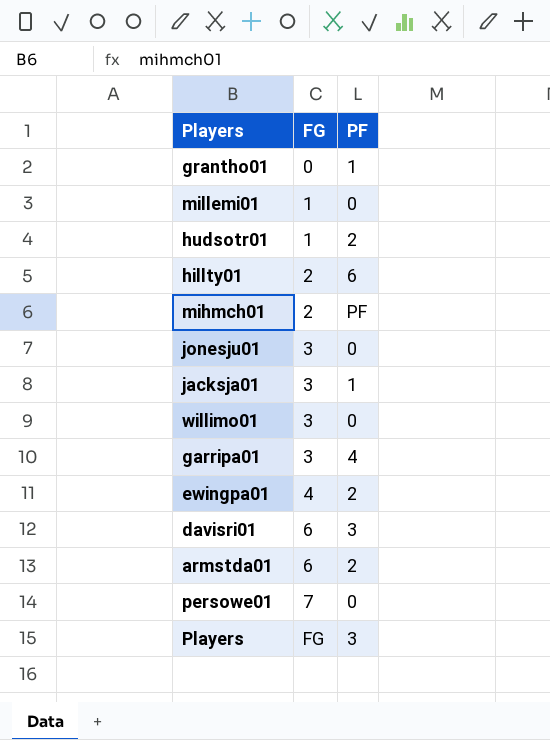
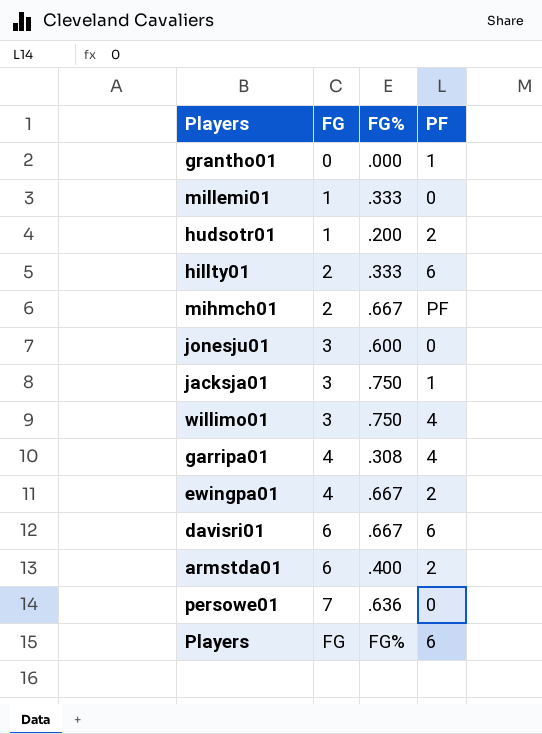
column FG% | position: none -> 3
willimo01 | PF: 0 -> 4
garripa01 | FG: 3 -> 4
davisri01 | PF: 3 -> 6
Players | PF: 3 -> 6

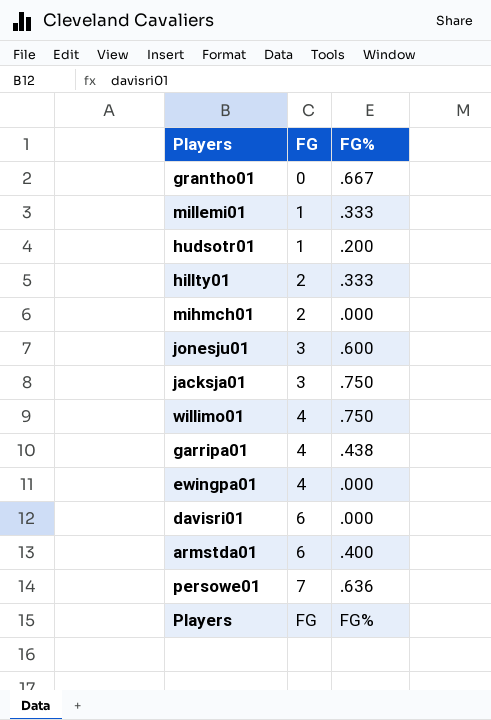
column PF | position: 4 -> none
grantho01 | FG%: .000 -> .667
mihmch01 | FG%: .667 -> .000
willimo01 | FG: 3 -> 4
garripa01 | FG%: .308 -> .438
ewingpa01 | FG%: .667 -> .000
davisri01 | FG%: .667 -> .000

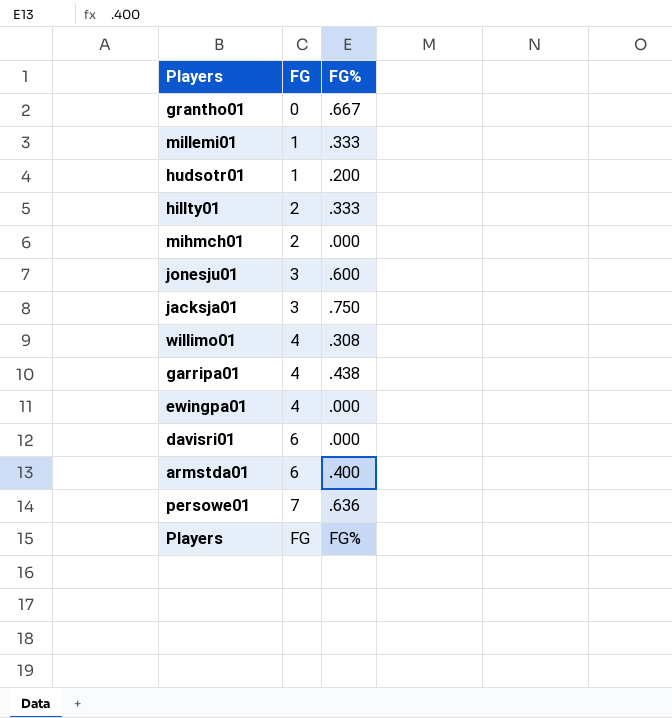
willimo01 | FG%: .750 -> .308

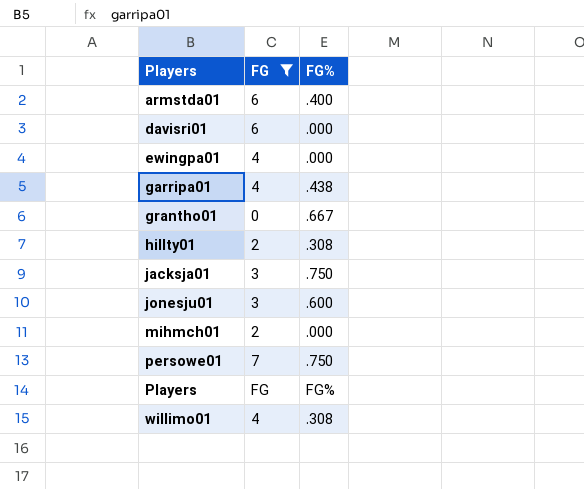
filter: none -> FG != 1
row order: FG ascending -> Players ascending
hillty01 | FG%: .333 -> .308
persowe01 | FG%: .636 -> .750

